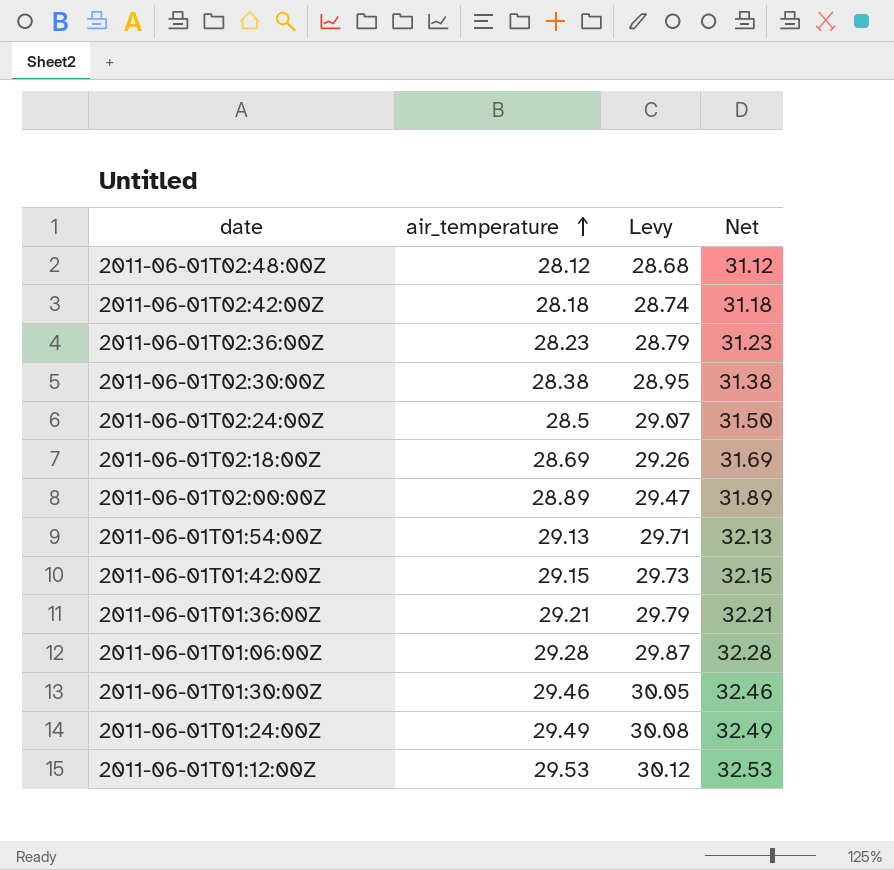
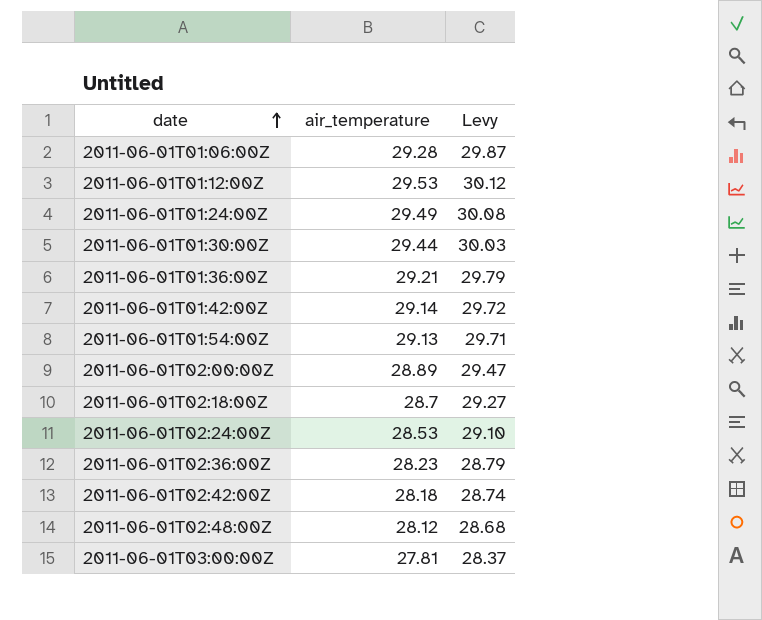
row order: air_temperature ascending -> date ascending
column Net | formula: [air_temperature] + 3 -> none
row 2011-06-01T02:30:00Z: 28.38 | 28.95 | 31.38 -> none
2011-06-01T01:30:00Z | air_temperature: 29.46 -> 29.44
2011-06-01T01:30:00Z | Levy: 30.05 -> 30.03
2011-06-01T01:42:00Z | air_temperature: 29.15 -> 29.14
2011-06-01T01:42:00Z | Levy: 29.73 -> 29.72
2011-06-01T02:18:00Z | air_temperature: 28.69 -> 28.7
2011-06-01T02:18:00Z | Levy: 29.26 -> 29.27
2011-06-01T02:24:00Z | air_temperature: 28.5 -> 28.53
2011-06-01T02:24:00Z | Levy: 29.07 -> 29.10
row 2011-06-01T03:00:00Z: none -> 27.81 | 28.37

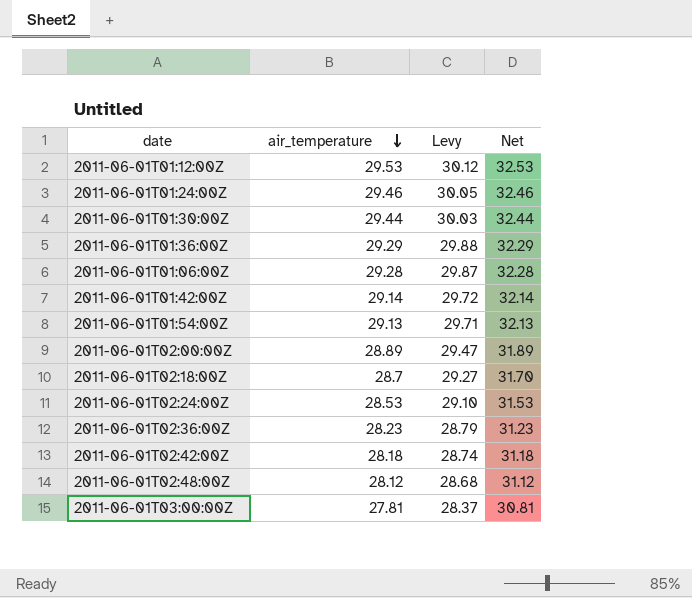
row order: date ascending -> air_temperature descending
column Net | formula: none -> [air_temperature] + 3
2011-06-01T01:24:00Z | air_temperature: 29.49 -> 29.46
2011-06-01T01:24:00Z | Levy: 30.08 -> 30.05
2011-06-01T01:36:00Z | air_temperature: 29.21 -> 29.29
2011-06-01T01:36:00Z | Levy: 29.79 -> 29.88

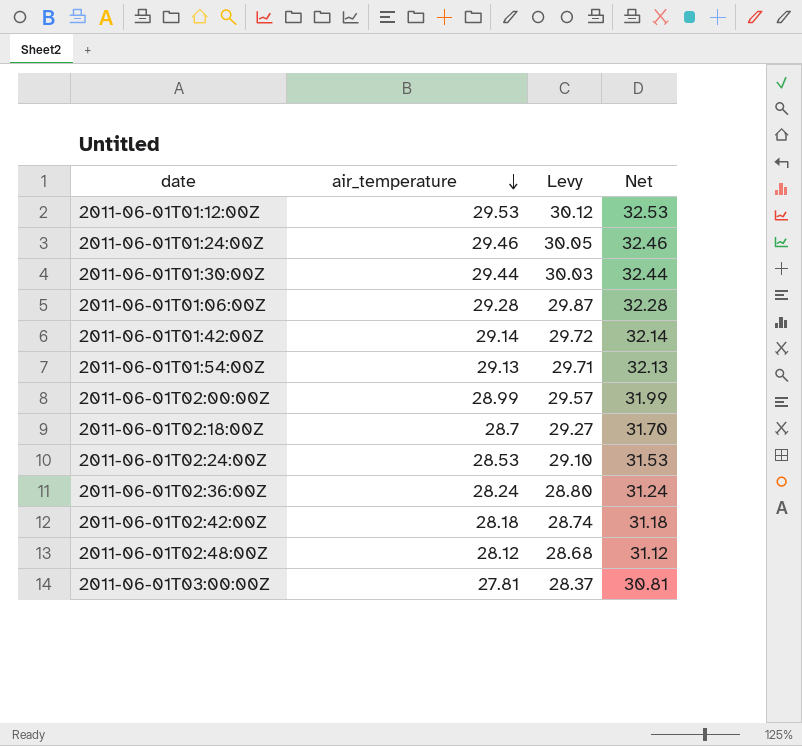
row 2011-06-01T01:36:00Z: 29.29 | 29.88 | 32.29 -> none
2011-06-01T02:00:00Z | air_temperature: 28.89 -> 28.99
2011-06-01T02:00:00Z | Levy: 29.47 -> 29.57
2011-06-01T02:00:00Z | Net: 31.89 -> 31.99
2011-06-01T02:36:00Z | air_temperature: 28.23 -> 28.24
2011-06-01T02:36:00Z | Levy: 28.79 -> 28.80
2011-06-01T02:36:00Z | Net: 31.23 -> 31.24

